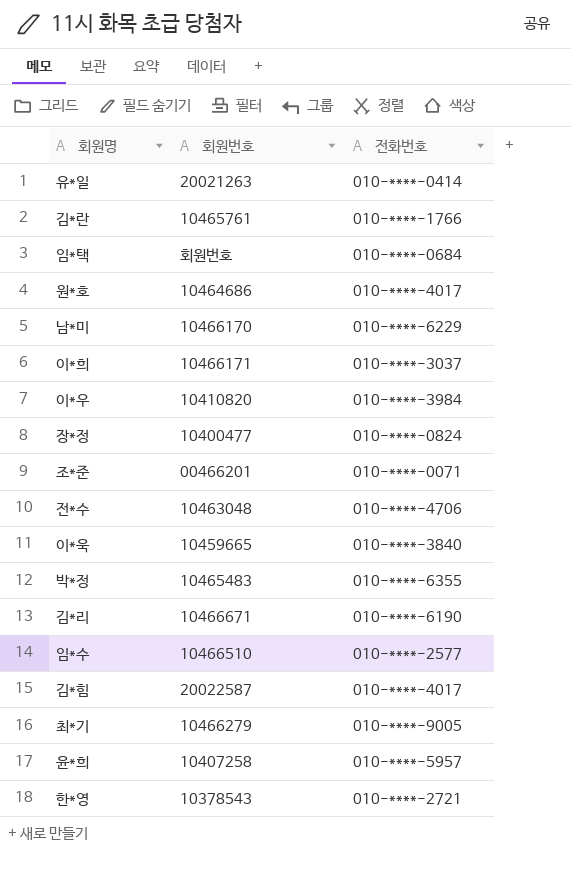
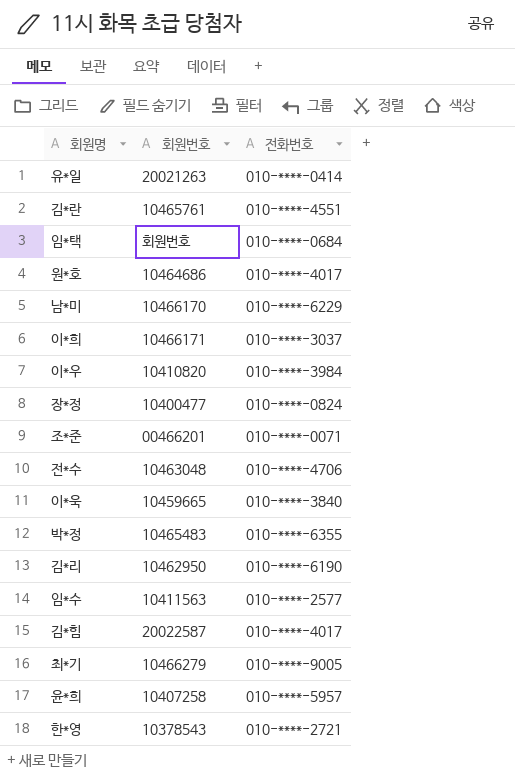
김*란 | 전화번호: 010-****-1766 -> 010-****-4551
김*리 | 회원번호: 10466671 -> 10462950
임*수 | 회원번호: 10466510 -> 10411563

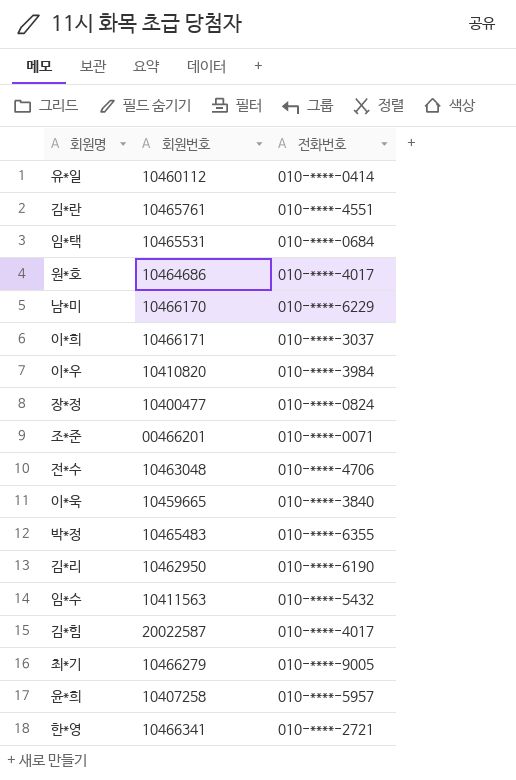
유*일 | 회원번호: 20021263 -> 10460112
임*택 | 회원번호: 회원번호 -> 10465531
임*수 | 전화번호: 010-****-2577 -> 010-****-5432
한*영 | 회원번호: 10378543 -> 10466341

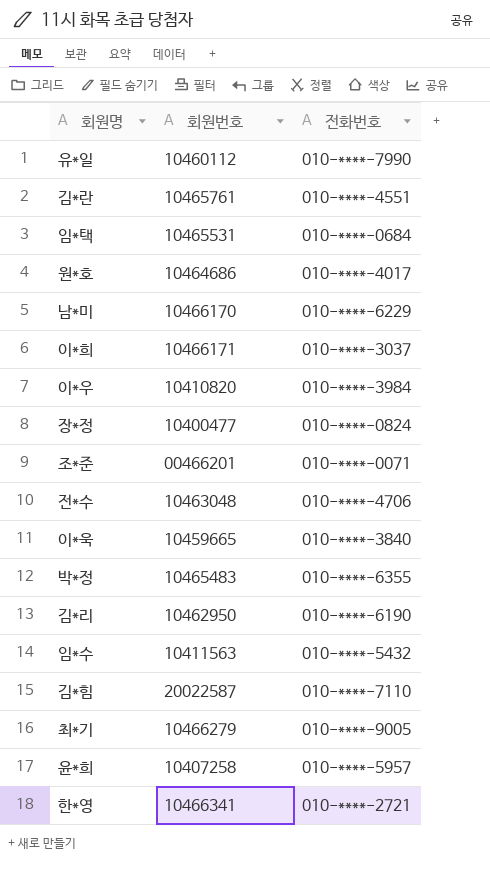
유*일 | 전화번호: 010-****-0414 -> 010-****-7990
김*힘 | 전화번호: 010-****-4017 -> 010-****-7110

